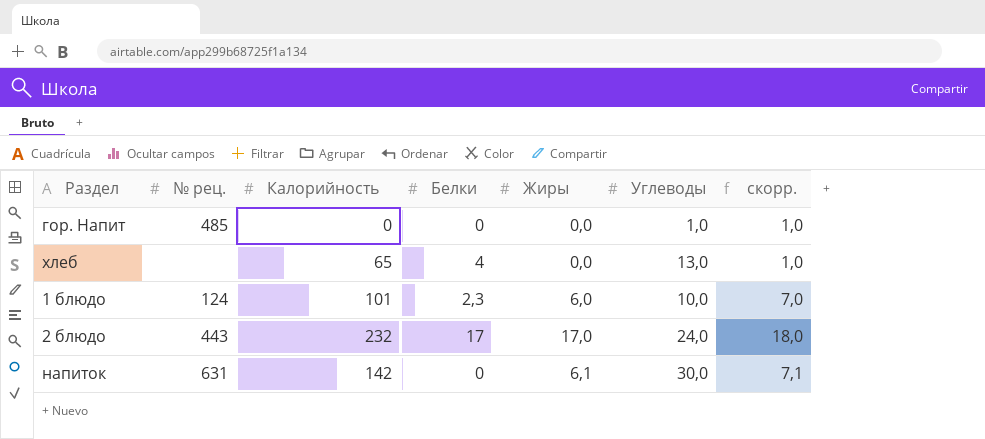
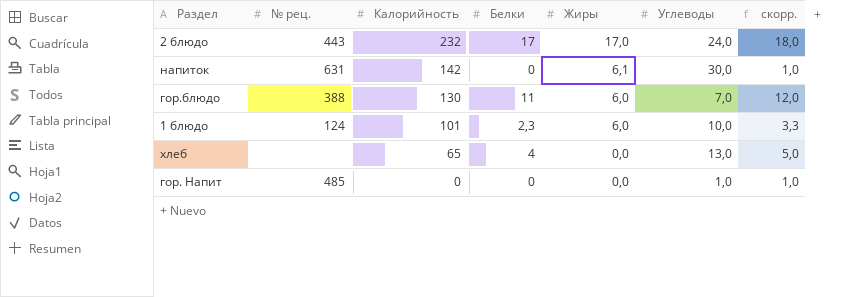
row order: none -> Калорийность descending
column скорр. | formula: [Жиры] + 1 -> [Белки] + 1
row гор.блюдо: none -> 388 | 130 | 11 | 6,0 | 7,0 | 12,0

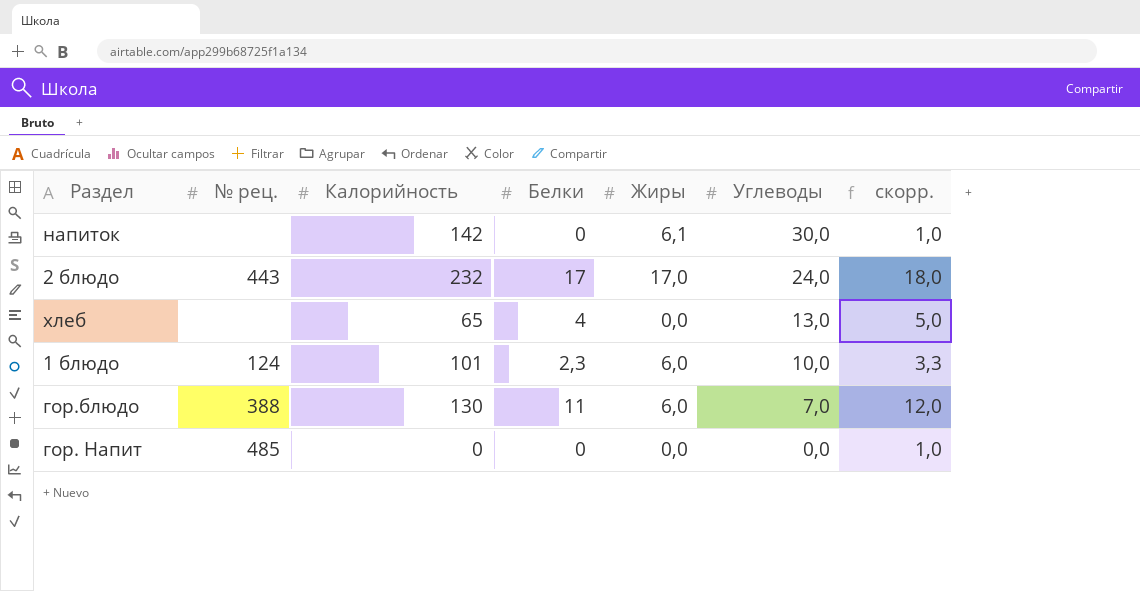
row order: Калорийность descending -> Углеводы descending
напиток | № рец.: 631 -> none
гор. Напит | Углеводы: 1,0 -> 0,0

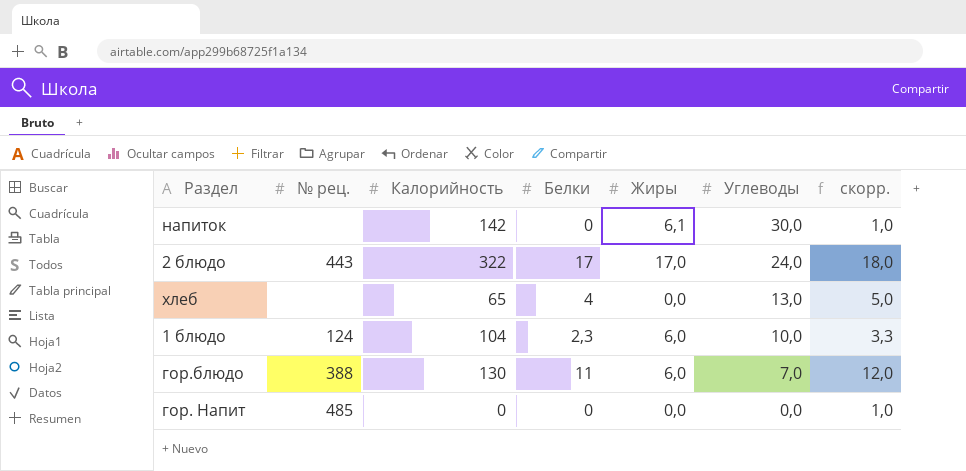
2 блюдо | Калорийность: 232 -> 322
1 блюдо | Калорийность: 101 -> 104

